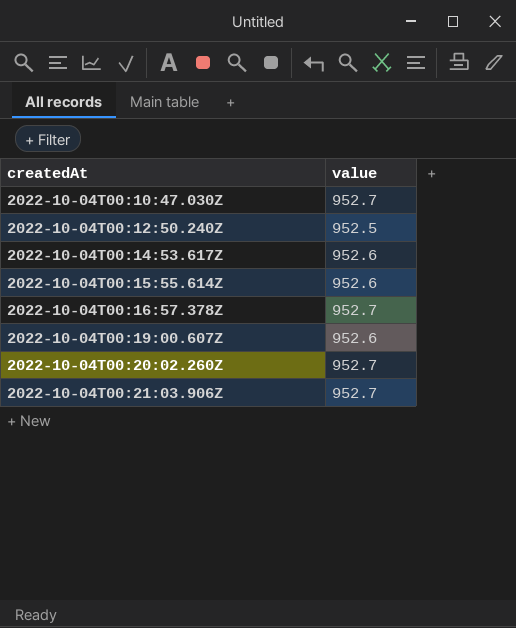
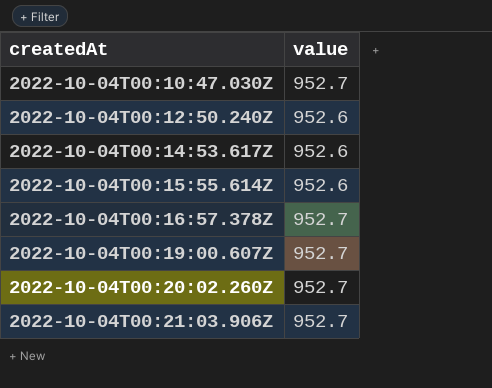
2022-10-04T00:12:50.240Z | value: 952.5 -> 952.6
2022-10-04T00:19:00.607Z | value: 952.6 -> 952.7

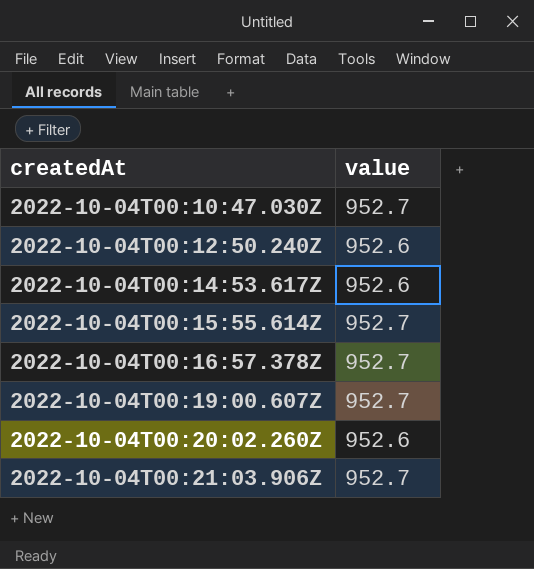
2022-10-04T00:15:55.614Z | value: 952.6 -> 952.7
2022-10-04T00:20:02.260Z | value: 952.7 -> 952.6

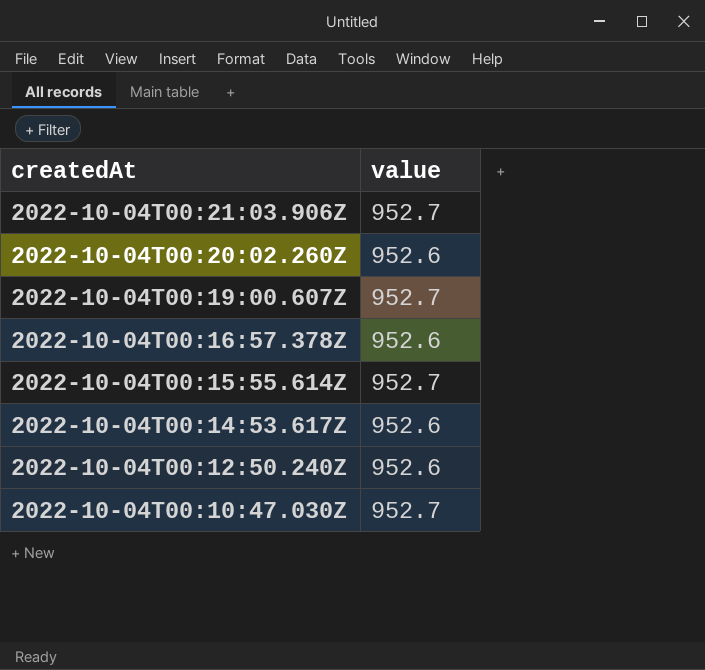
row order: createdAt ascending -> createdAt descending
2022-10-04T00:16:57.378Z | value: 952.7 -> 952.6

